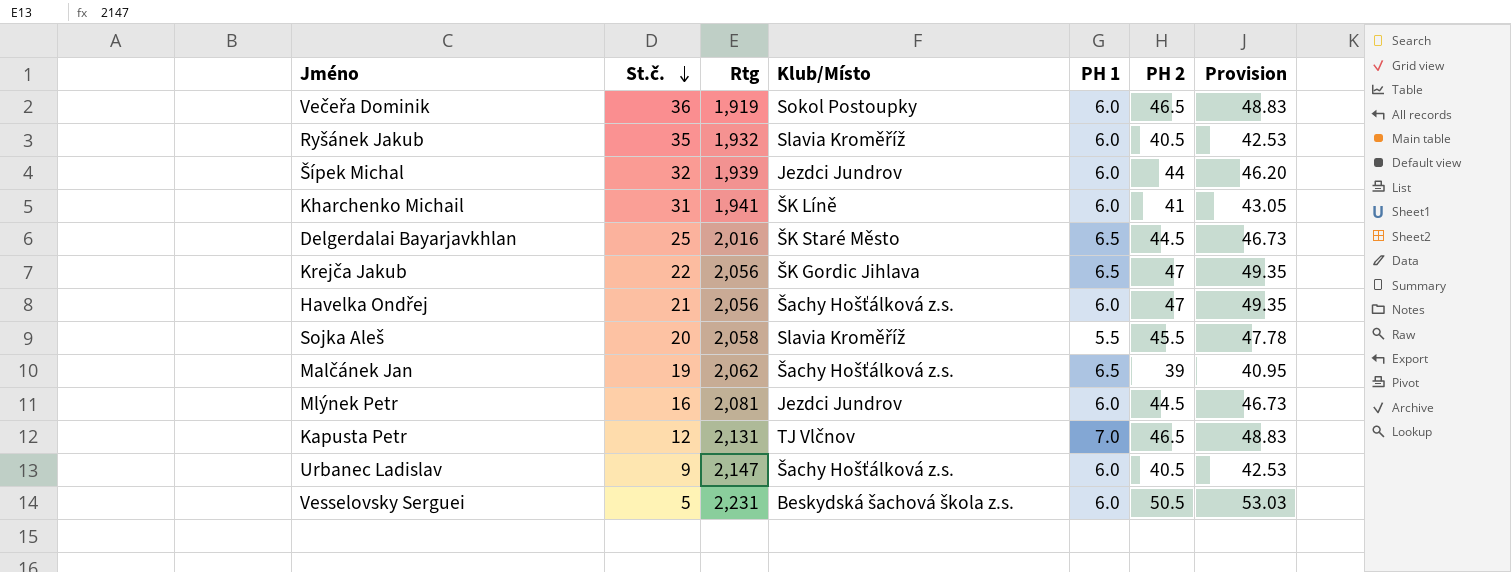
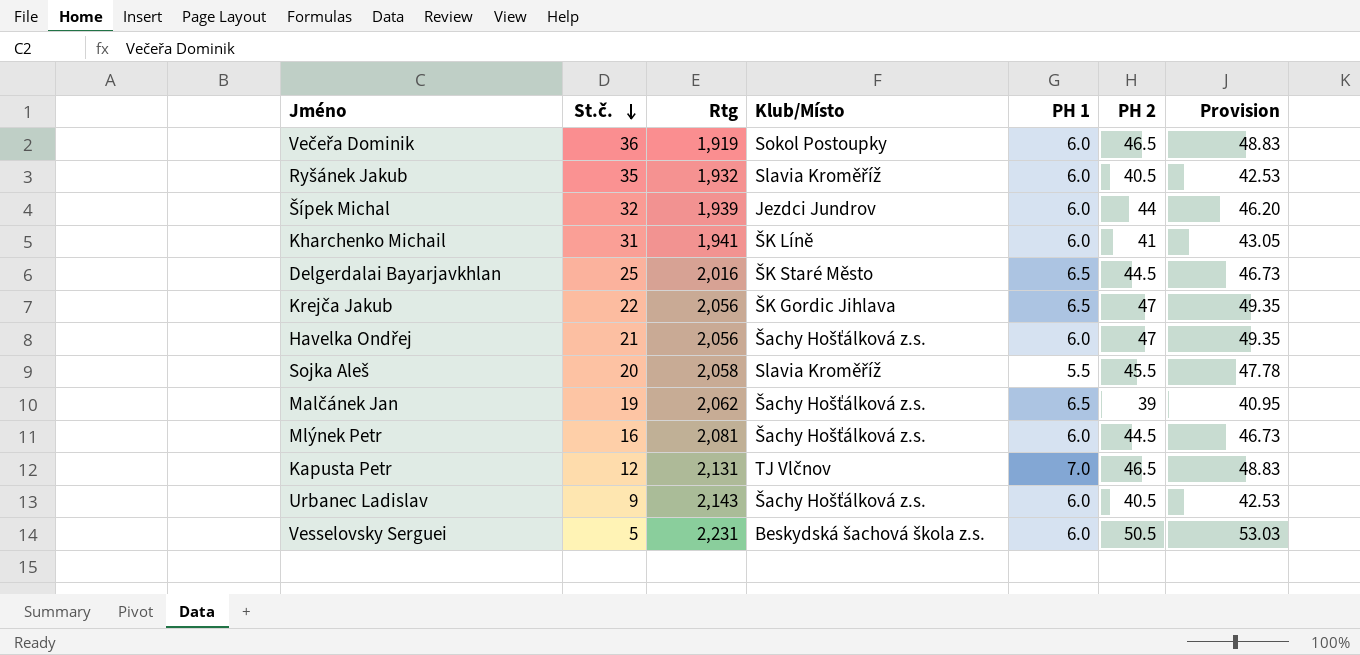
Mlýnek Petr | Klub/Místo: Jezdci Jundrov -> Šachy Hošťálková z.s.
Urbanec Ladislav | Rtg: 2,147 -> 2,143

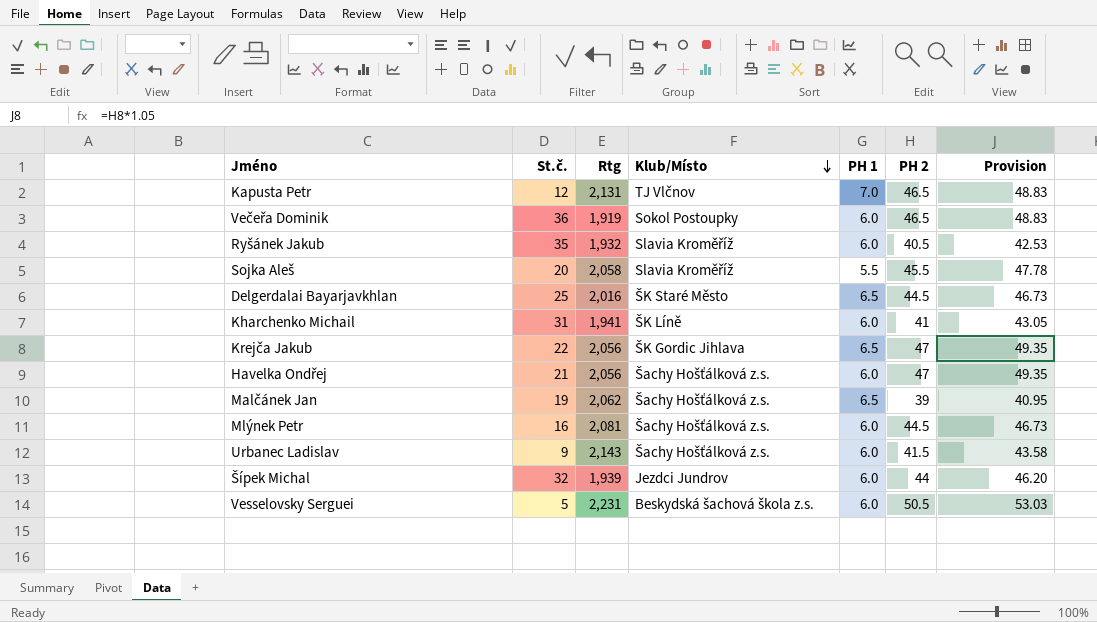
row order: St.č. descending -> Klub/Místo descending
Urbanec Ladislav | PH 2: 40.5 -> 41.5
Urbanec Ladislav | Provision: 42.53 -> 43.58

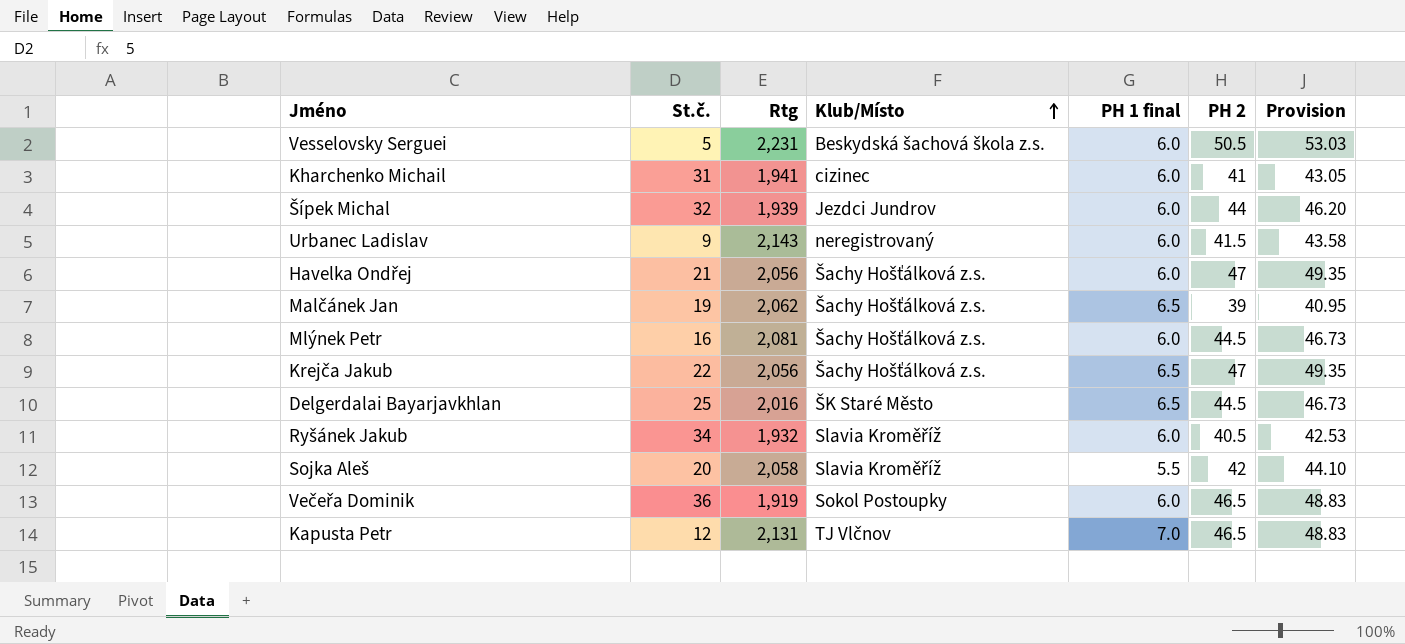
row order: Klub/Místo descending -> Klub/Místo ascending
column name: PH 1 -> PH 1 final
Kharchenko Michail | Klub/Místo: ŠK Líně -> cizinec
Urbanec Ladislav | Klub/Místo: Šachy Hošťálková z.s. -> neregistrovaný
Krejča Jakub | Klub/Místo: ŠK Gordic Jihlava -> Šachy Hošťálková z.s.
Ryšánek Jakub | St.č.: 35 -> 34
Sojka Aleš | PH 2: 45.5 -> 42
Sojka Aleš | Provision: 47.78 -> 44.10

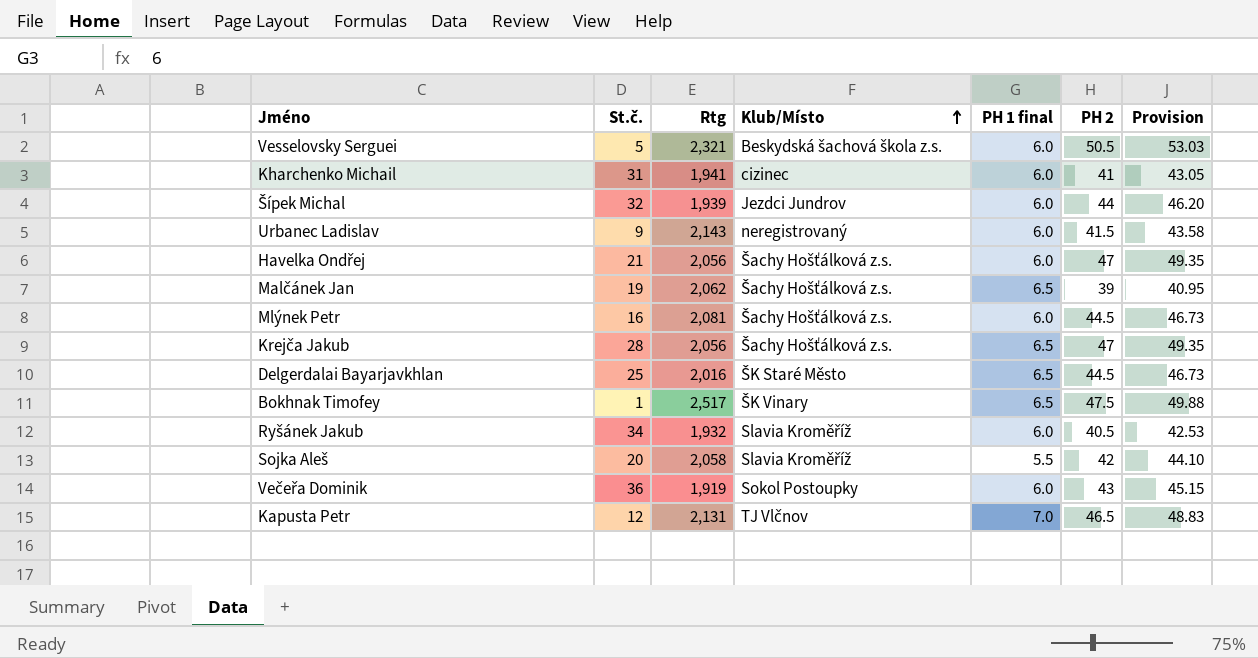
Vesselovsky Serguei | Rtg: 2,231 -> 2,321
Krejča Jakub | St.č.: 22 -> 28
row Bokhnak Timofey: none -> 1 | 2,517 | ŠK Vinary | 6.5 | 47.5 | 49.88
Večeřa Dominik | PH 2: 46.5 -> 43
Večeřa Dominik | Provision: 48.83 -> 45.15

